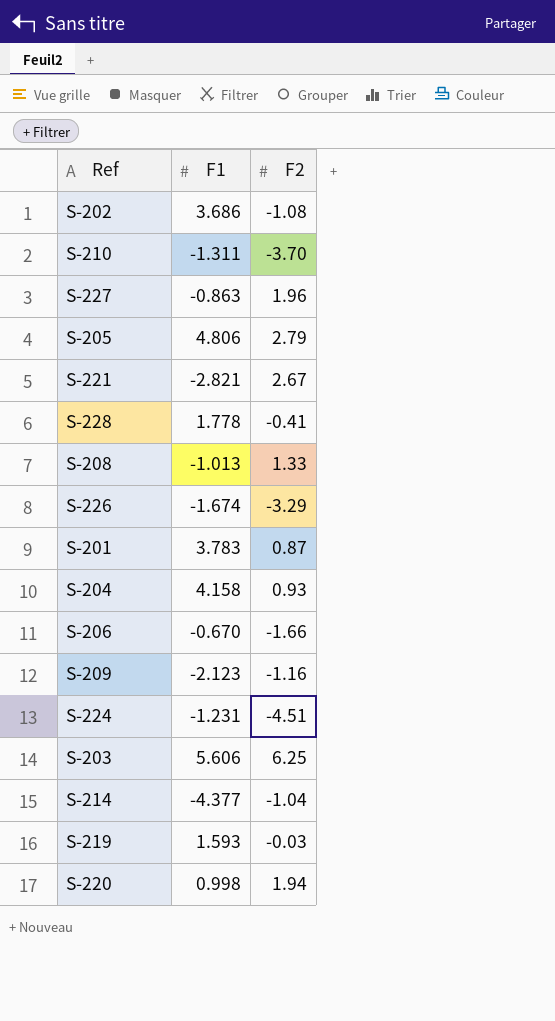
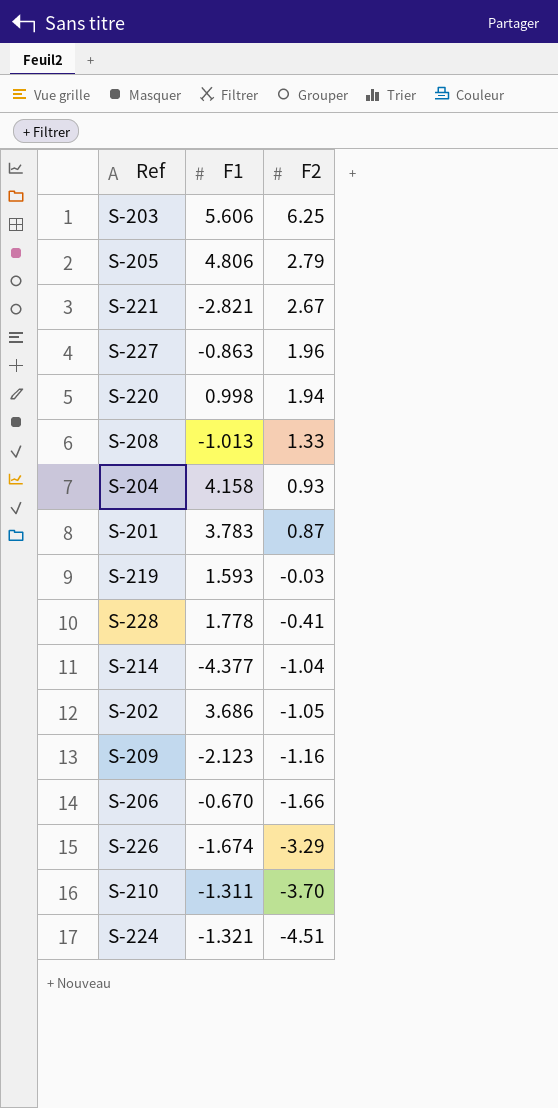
row order: none -> F2 descending
S-202 | F2: -1.08 -> -1.05
S-224 | F1: -1.231 -> -1.321

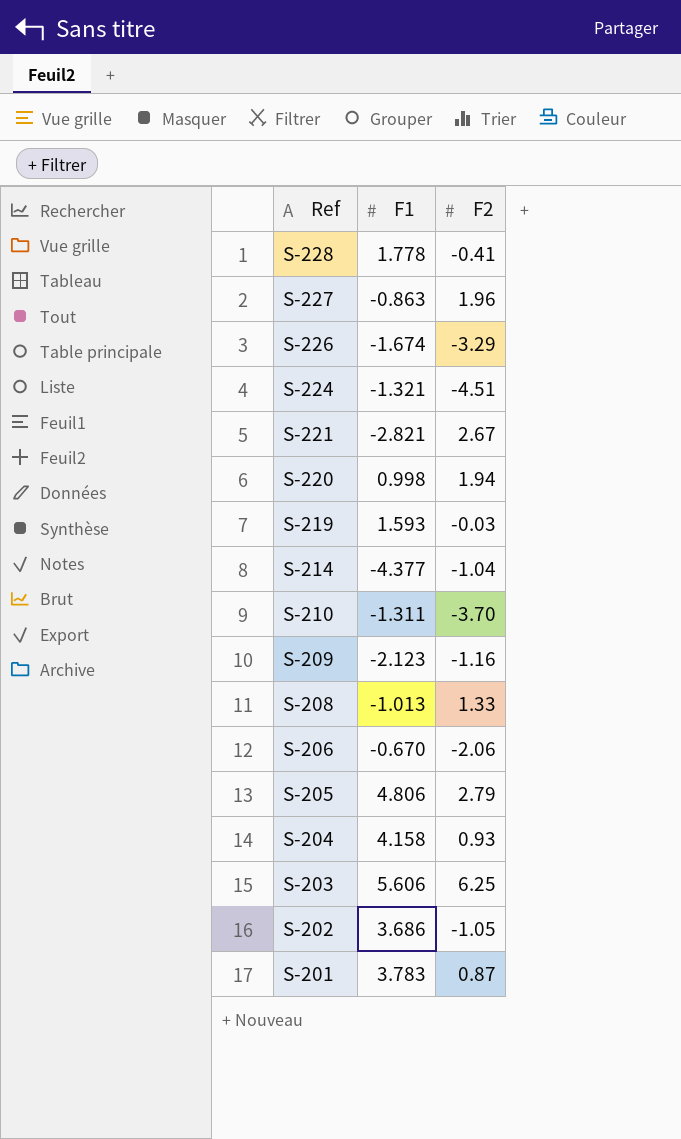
row order: F2 descending -> Ref descending
S-206 | F2: -1.66 -> -2.06

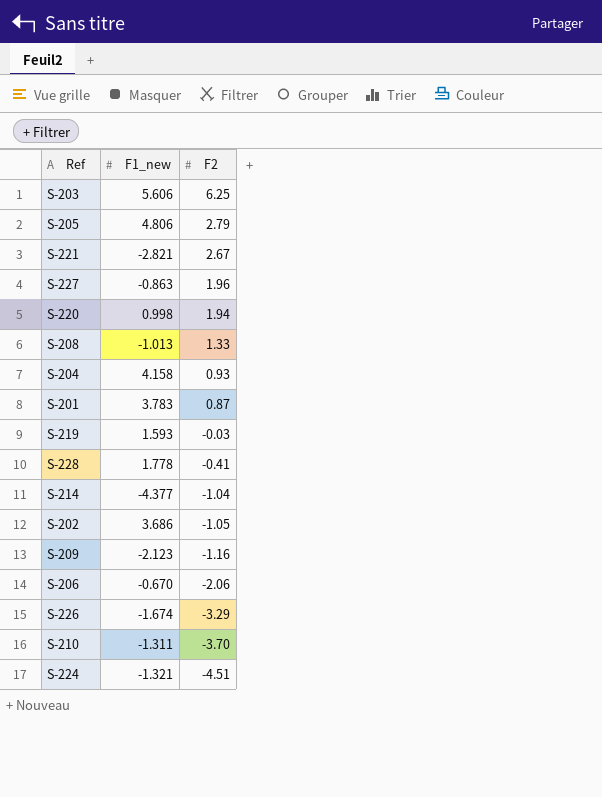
row order: Ref descending -> F2 descending
column name: F1 -> F1_new

